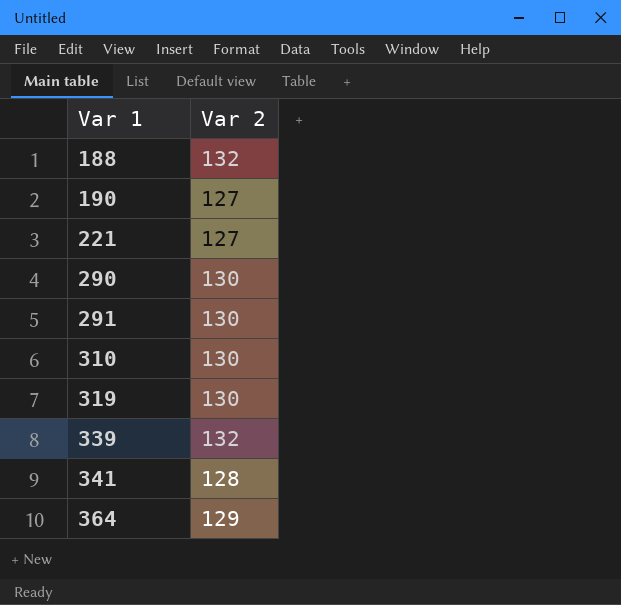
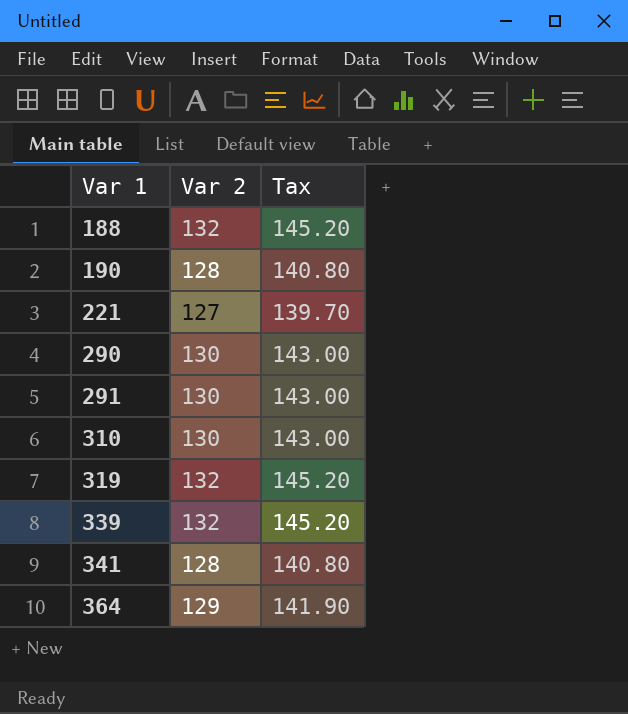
column Tax | formula: none -> [Var 2] * 1.1
190 | Var 2: 127 -> 128
319 | Var 2: 130 -> 132

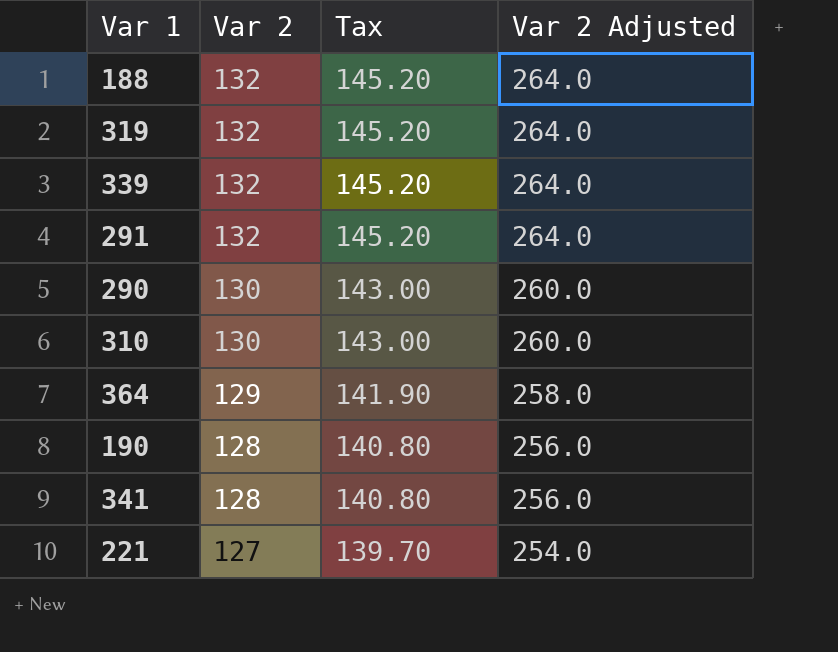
row order: Var 1 ascending -> Var 2 descending
column Var 2 Adjusted | formula: none -> [Var 2] * 2
291 | Var 2: 130 -> 132
291 | Tax: 143.00 -> 145.20

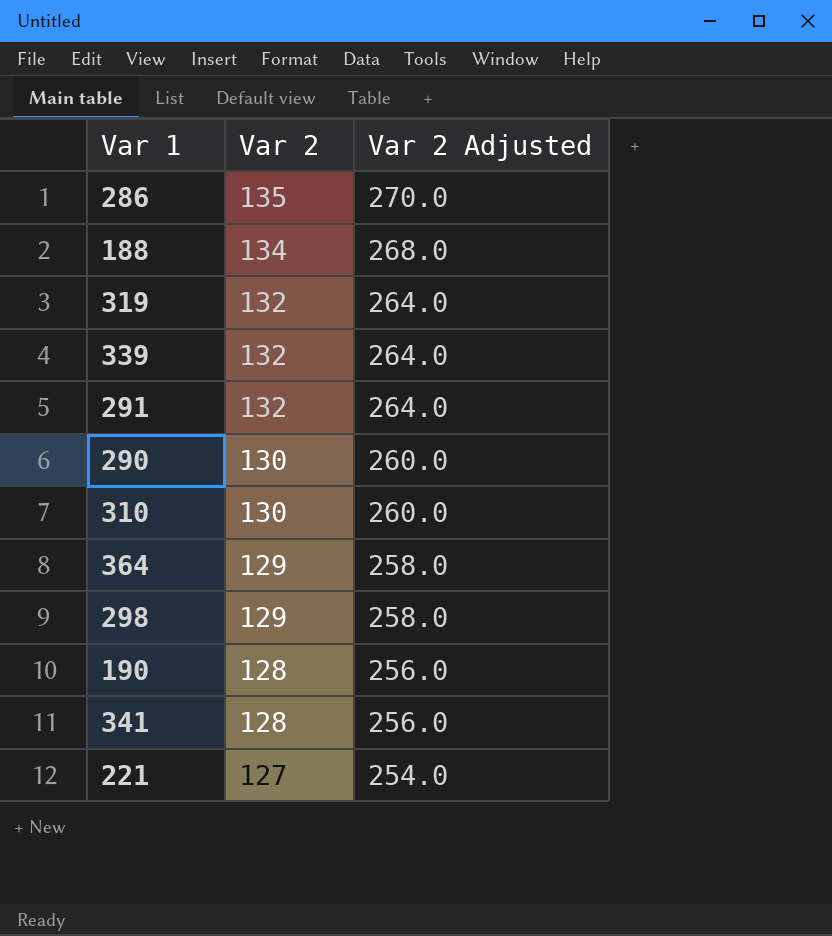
column Tax | formula: [Var 2] * 1.1 -> none
row 286: none -> 135 | 270.0
188 | Var 2: 132 -> 134
188 | Var 2 Adjusted: 264.0 -> 268.0
row 298: none -> 129 | 258.0

